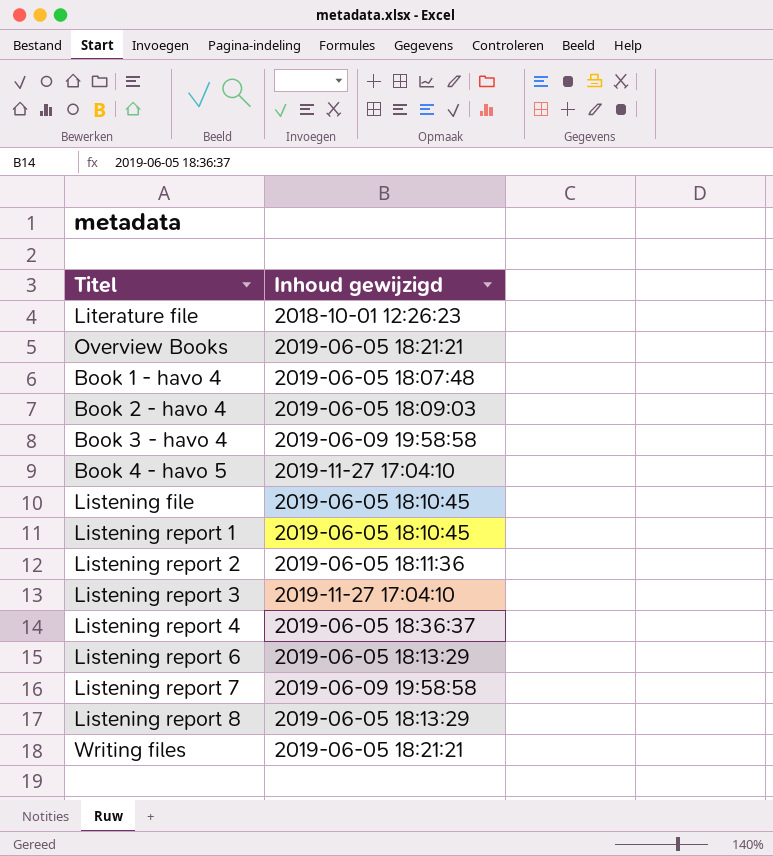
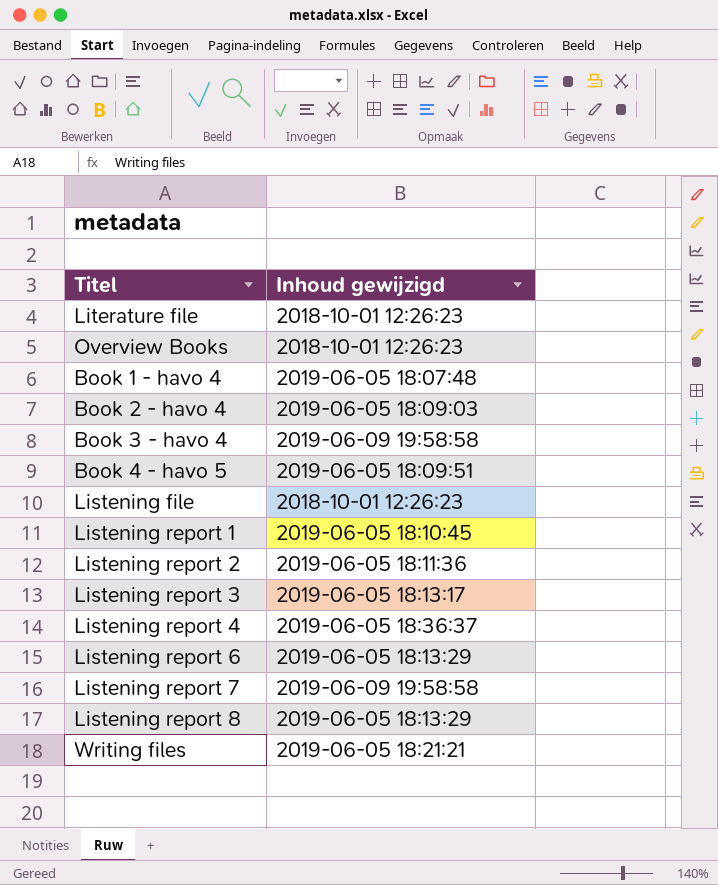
Overview Books | Inhoud gewijzigd: 2019-06-05 18:21:21 -> 2018-10-01 12:26:23
Book 4 - havo 5 | Inhoud gewijzigd: 2019-11-27 17:04:10 -> 2019-06-05 18:09:51
Listening file | Inhoud gewijzigd: 2019-06-05 18:10:45 -> 2018-10-01 12:26:23
Listening report 3 | Inhoud gewijzigd: 2019-11-27 17:04:10 -> 2019-06-05 18:13:17

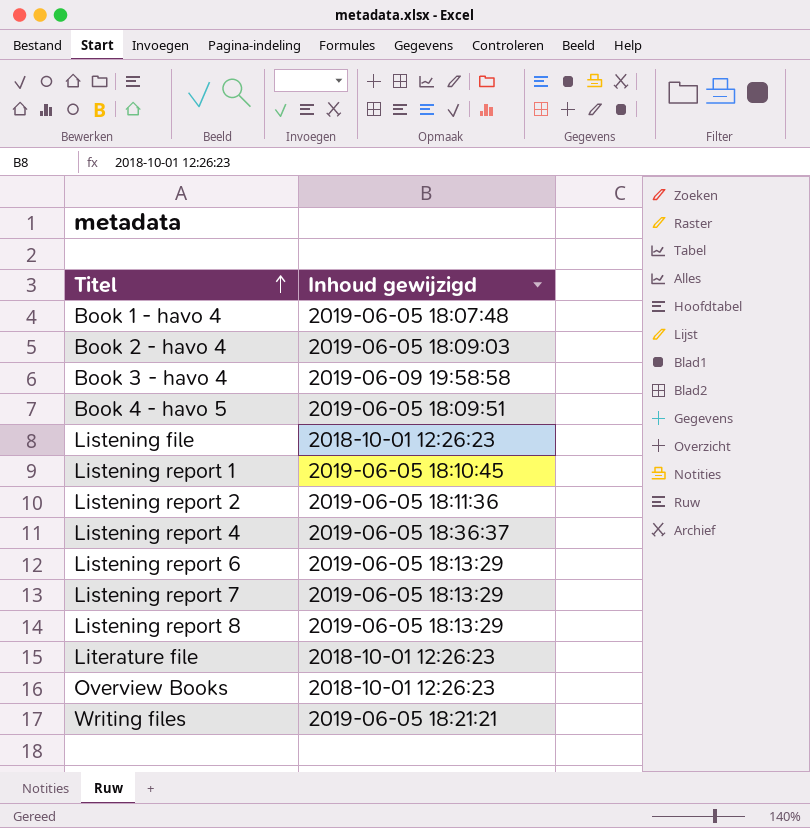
row order: none -> Titel ascending
row Listening report 3: 2019-06-05 18:13:17 -> none
Listening report 7 | Inhoud gewijzigd: 2019-06-09 19:58:58 -> 2019-06-05 18:13:29

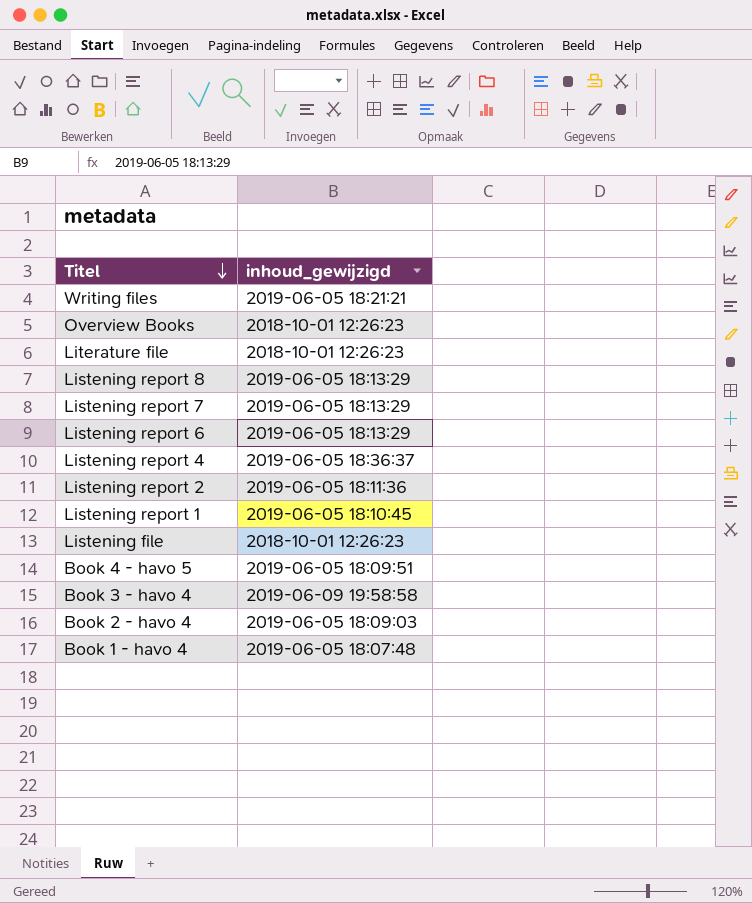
row order: Titel ascending -> Titel descending
column name: Inhoud gewijzigd -> inhoud_gewijzigd

